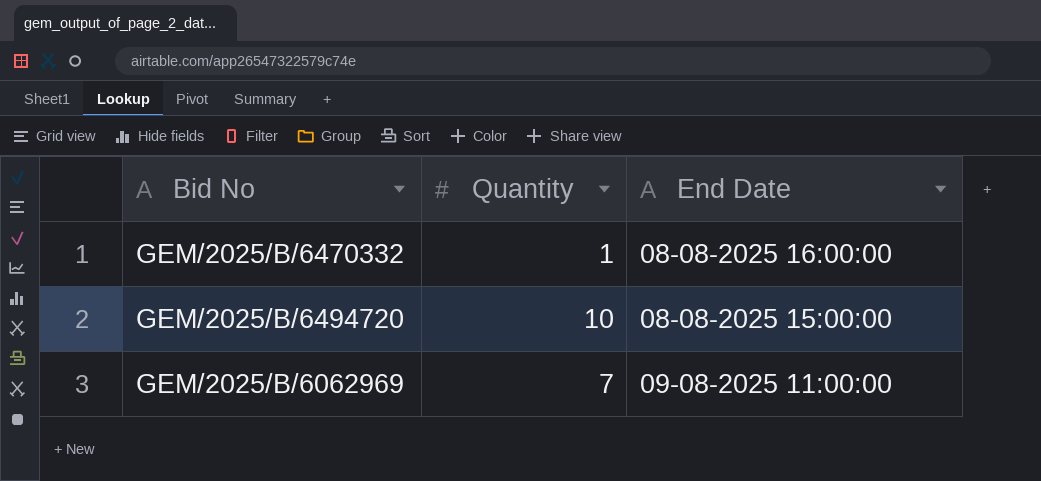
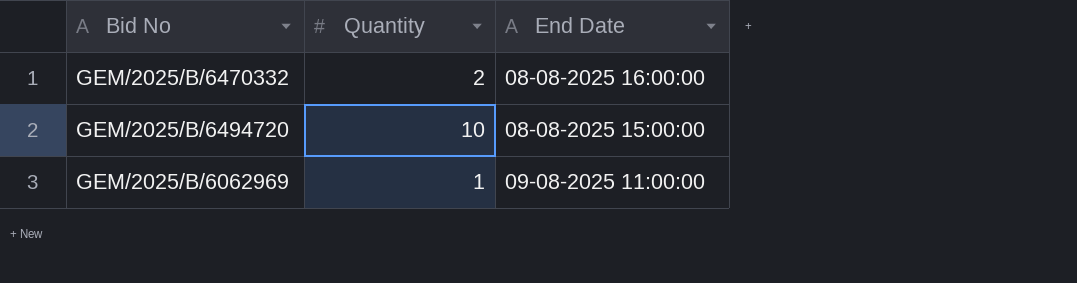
GEM/2025/B/6470332 | Quantity: 1 -> 2
GEM/2025/B/6062969 | Quantity: 7 -> 1

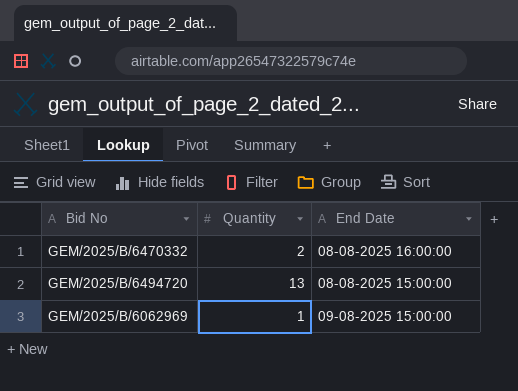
GEM/2025/B/6494720 | Quantity: 10 -> 13
GEM/2025/B/6062969 | End Date: 09-08-2025 11:00:00 -> 09-08-2025 15:00:00

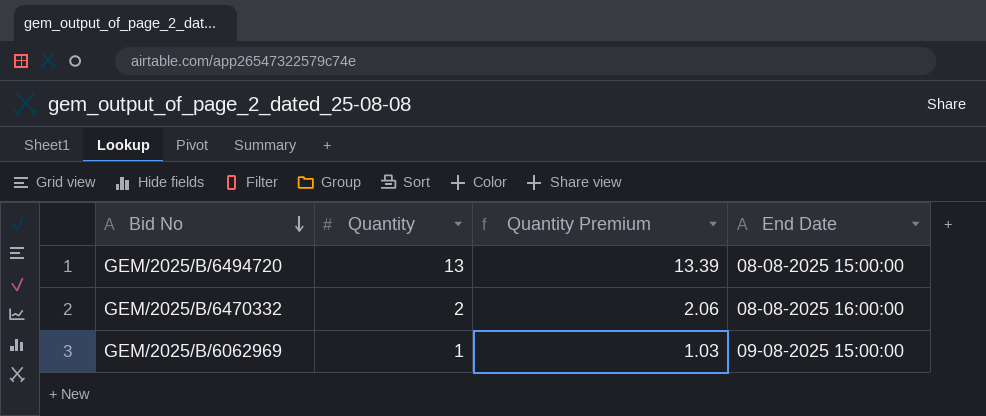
row order: none -> Bid No descending
column Quantity Premium | formula: none -> [Quantity] * 1.03

